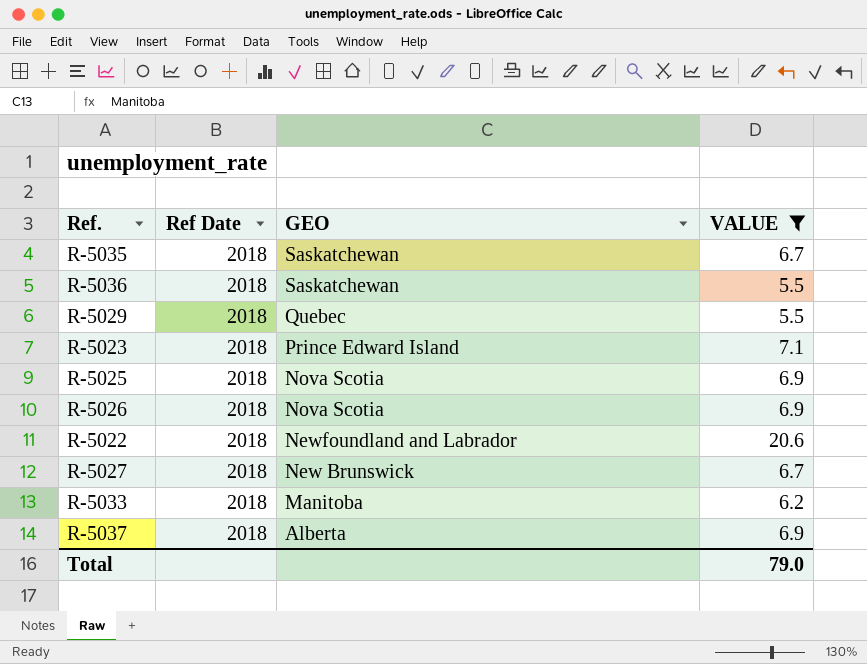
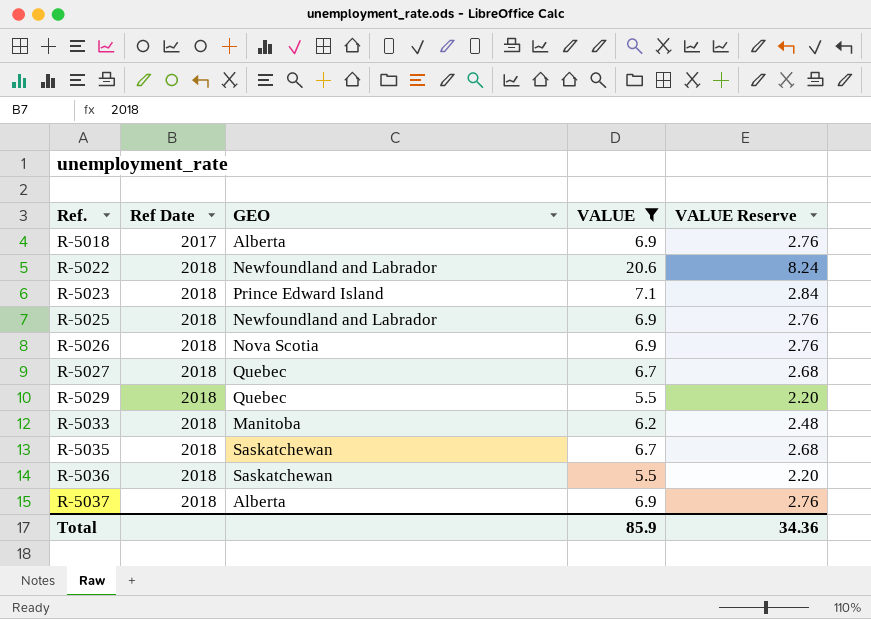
row order: GEO descending -> Ref. ascending
column VALUE Reserve | formula: none -> [VALUE] * 0.4
row R-5018: none -> 2017 | Alberta | 6.9 | 2.76
R-5025 | GEO: Nova Scotia -> Newfoundland and Labrador
R-5027 | GEO: New Brunswick -> Quebec
Total | VALUE: 79.0 -> 85.9

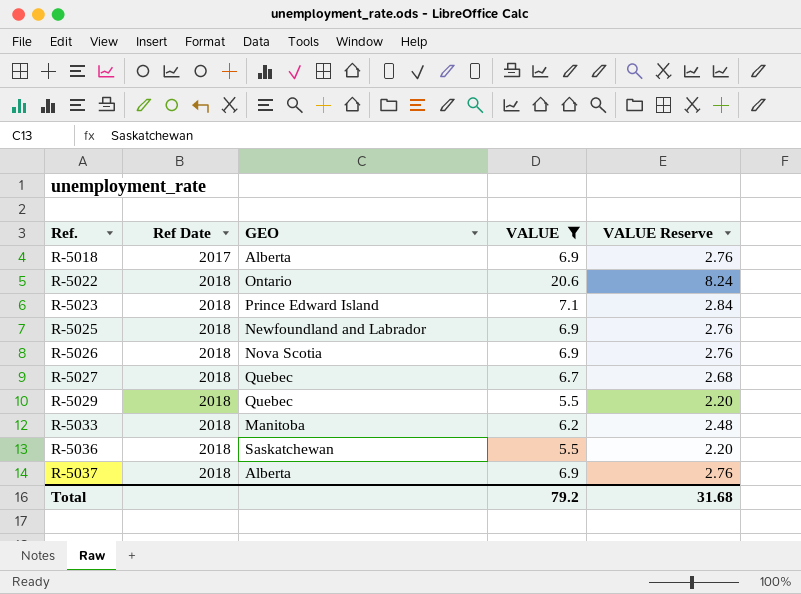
row R-5035: 2018 | Saskatchewan | 6.7 | 2.68 -> none
R-5022 | GEO: Newfoundland and Labrador -> Ontario
Total | VALUE: 85.9 -> 79.2
Total | VALUE Reserve: 34.36 -> 31.68

